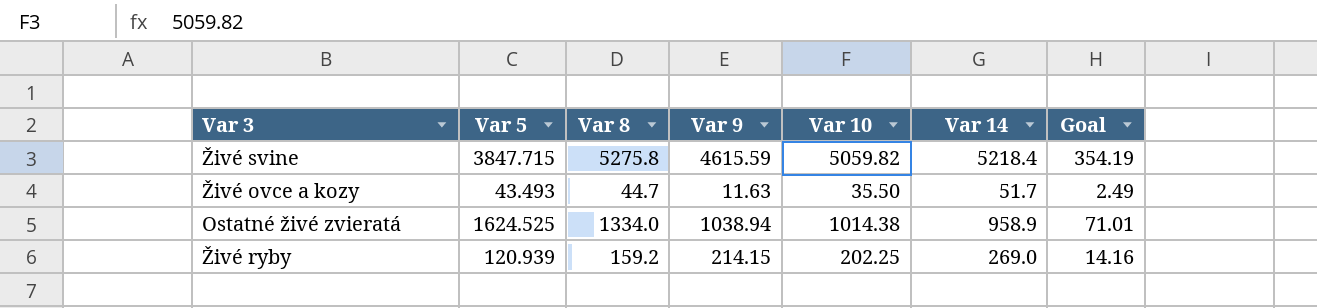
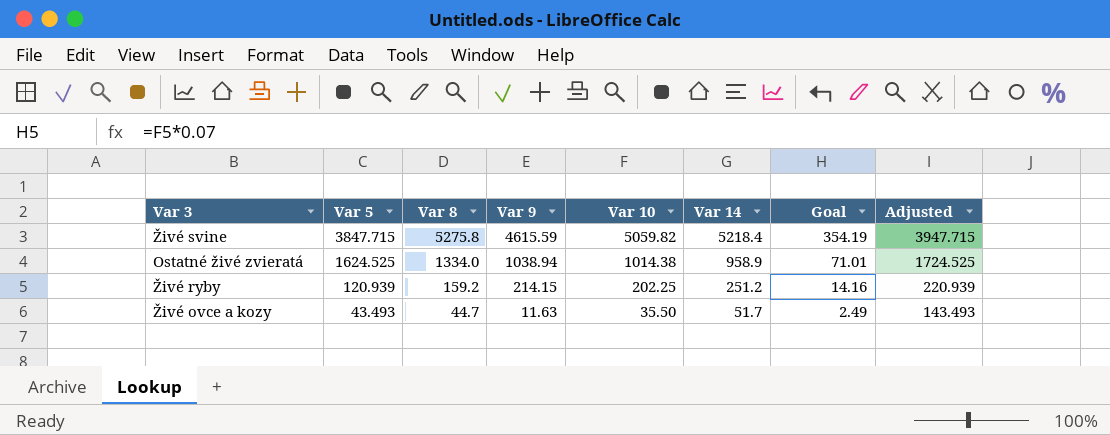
row order: none -> Var 5 descending
column Adjusted | formula: none -> [Var 5] + 100
Živé ryby | Var 14: 269.0 -> 251.2

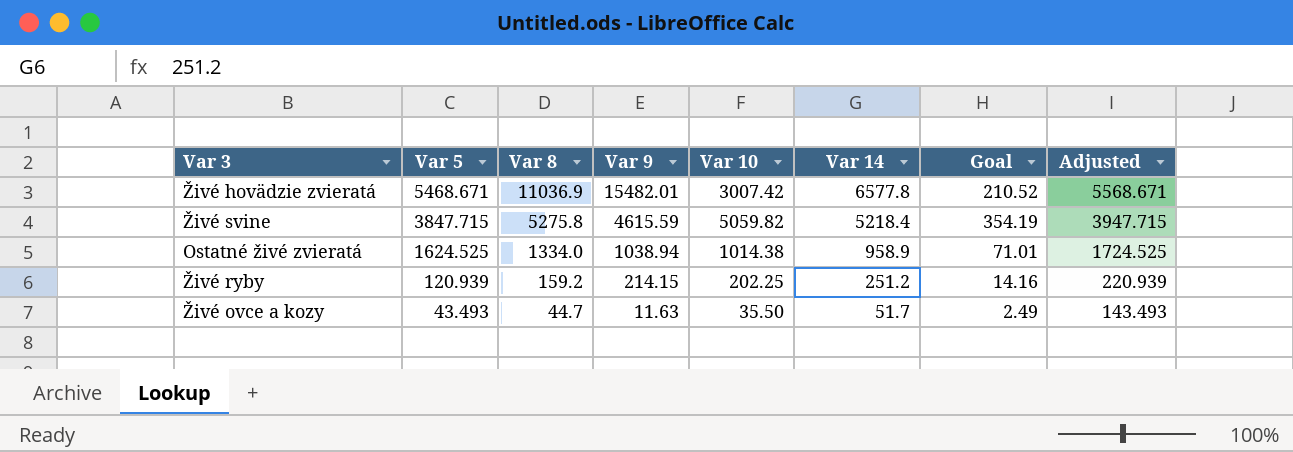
row Živé hovädzie zvieratá: none -> 5468.671 | 11036.9 | 15482.01 | 3007.42 | 6577.8 | 210.52 | 5568.671

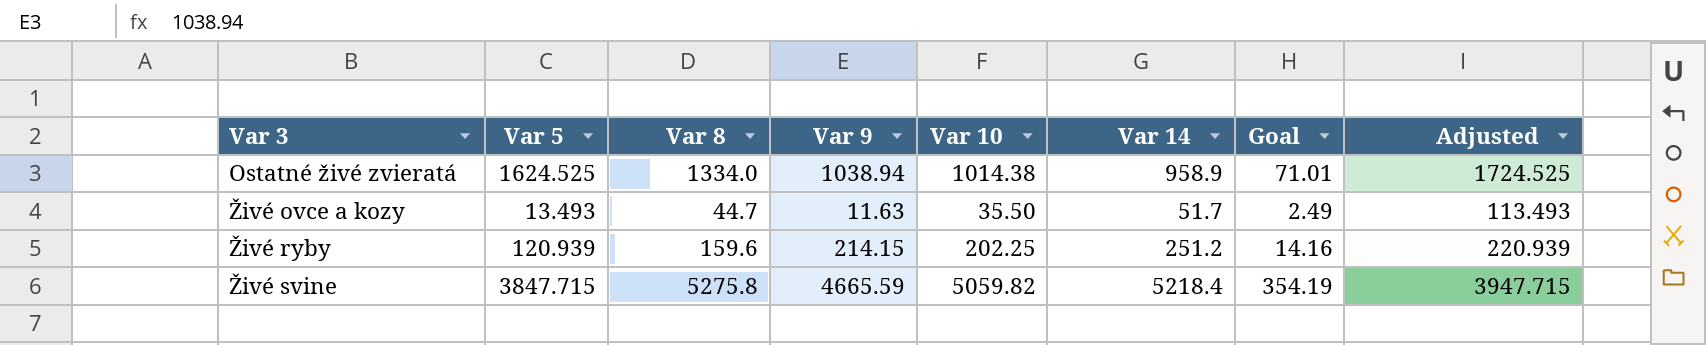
row order: Var 5 descending -> Var 3 ascending
row Živé hovädzie zvieratá: 5468.671 | 11036.9 | 15482.01 | 3007.42 | 6577.8 | 210.52 | 5568.671 -> none
Živé ovce a kozy | Var 5: 43.493 -> 13.493
Živé ovce a kozy | Adjusted: 143.493 -> 113.493
Živé ryby | Var 8: 159.2 -> 159.6
Živé svine | Var 9: 4615.59 -> 4665.59

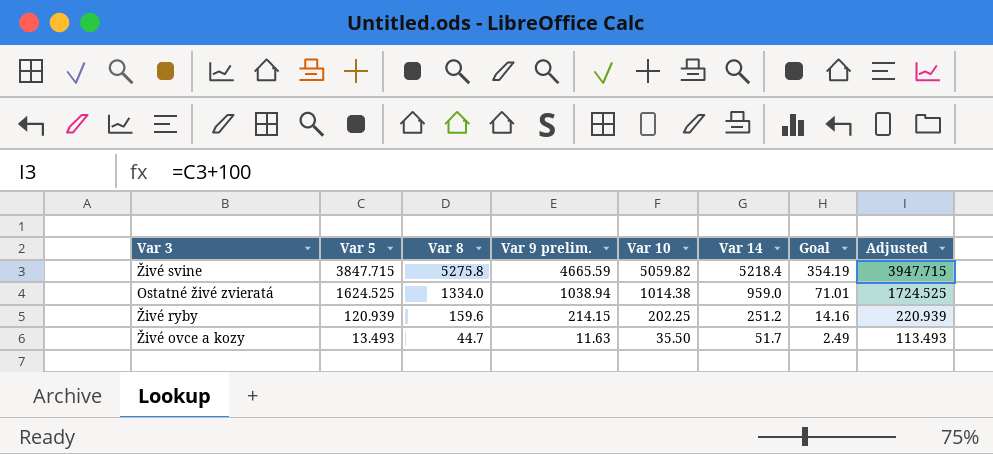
row order: Var 3 ascending -> Var 5 descending
column name: Var 9 -> Var 9 prelim.
Ostatné živé zvieratá | Var 14: 958.9 -> 959.0

